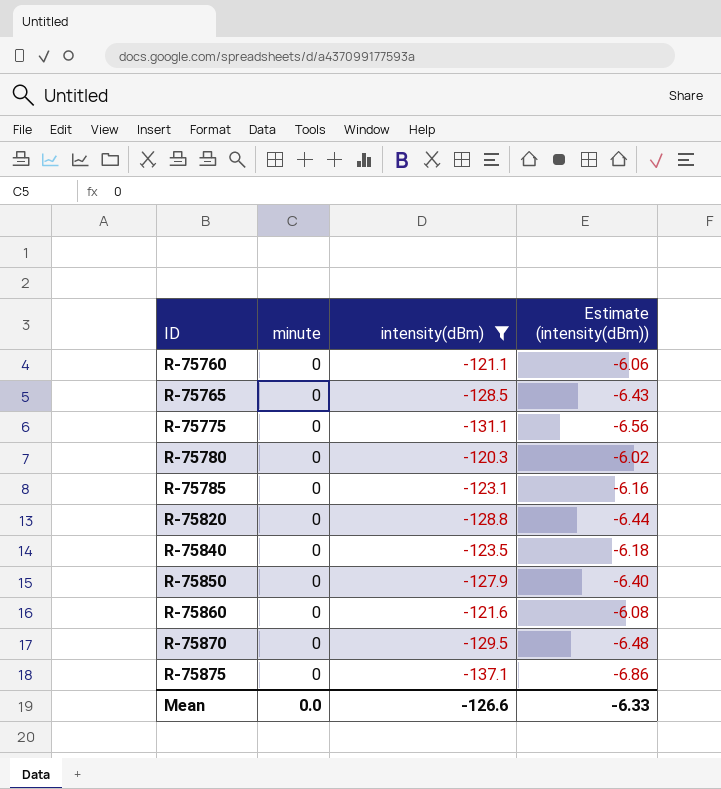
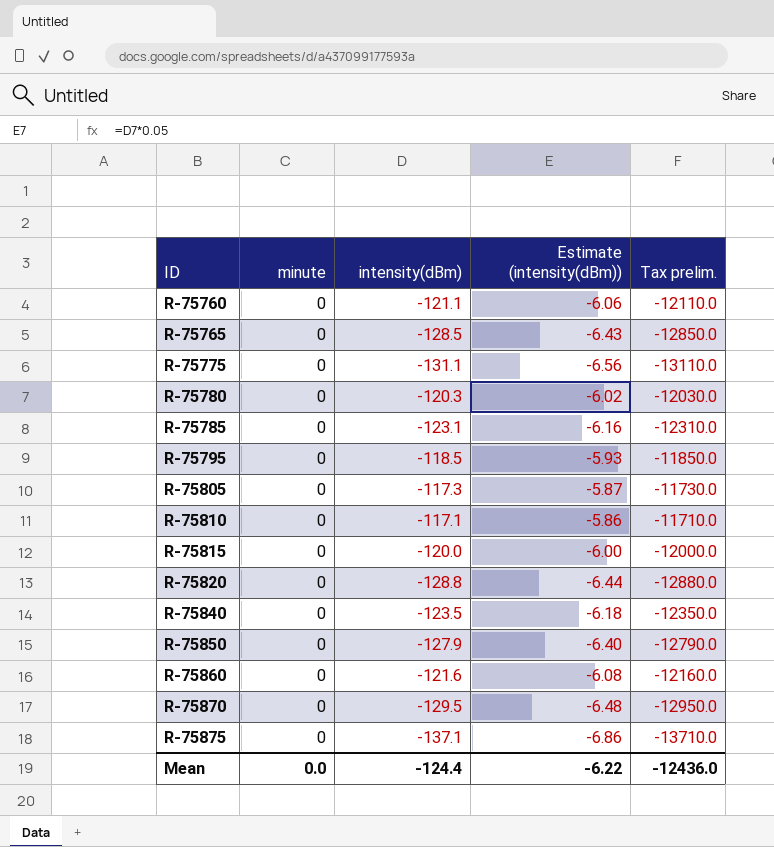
filter: intensity(dBm) <= -120.3 -> none
column Tax prelim. | formula: none -> [intensity(dBm)] * 100
Mean | intensity(dBm): -126.6 -> -124.4
Mean | Estimate (intensity(dBm)): -6.33 -> -6.22

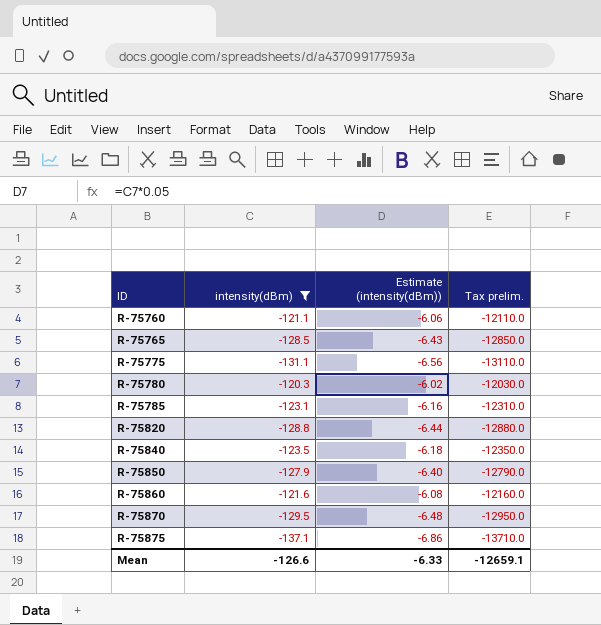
filter: none -> intensity(dBm) <= -120.3
column minute | position: 2 -> none
Mean | intensity(dBm): -124.4 -> -126.6
Mean | Estimate (intensity(dBm)): -6.22 -> -6.33
Mean | Tax prelim.: -12436.0 -> -12659.1

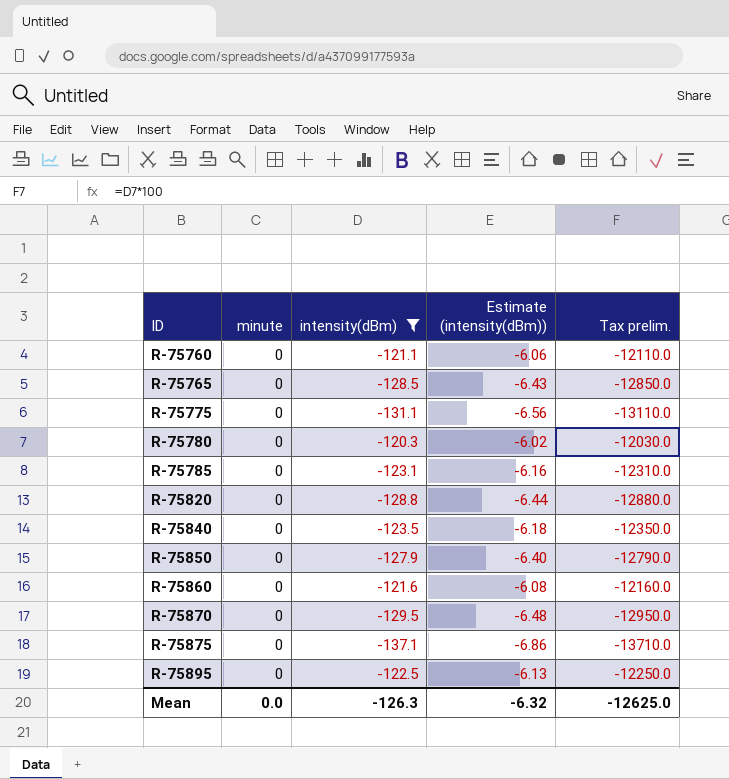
column minute | position: none -> 2
row R-75895: none -> 0 | -122.5 | -6.13 | -12250.0
Mean | intensity(dBm): -126.6 -> -126.3
Mean | Estimate (intensity(dBm)): -6.33 -> -6.32
Mean | Tax prelim.: -12659.1 -> -12625.0

